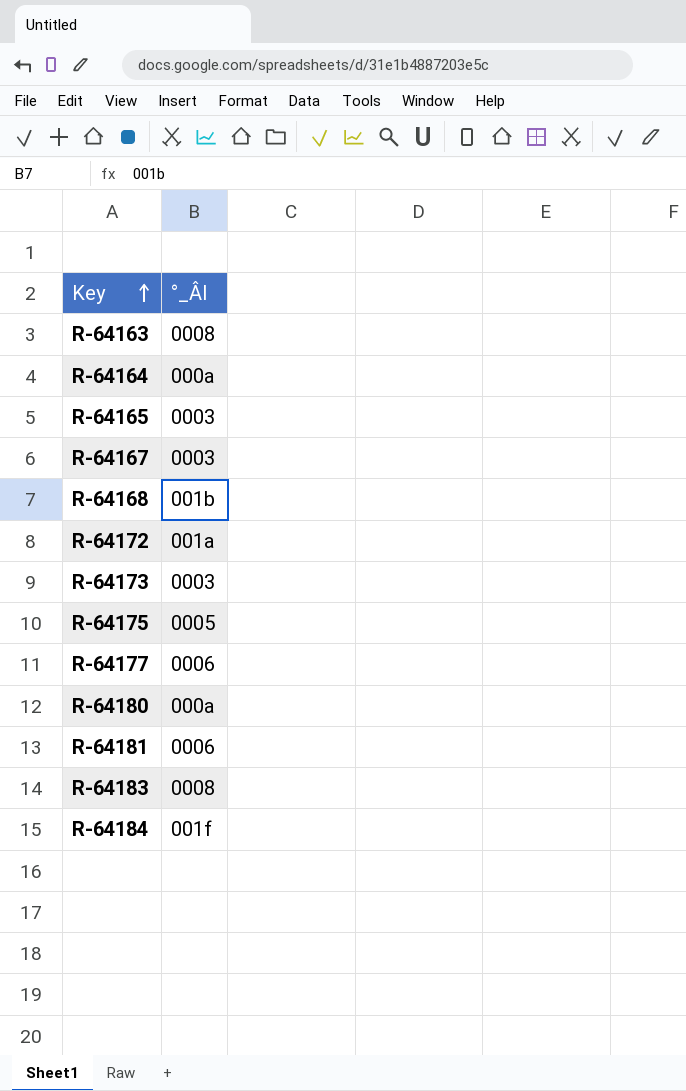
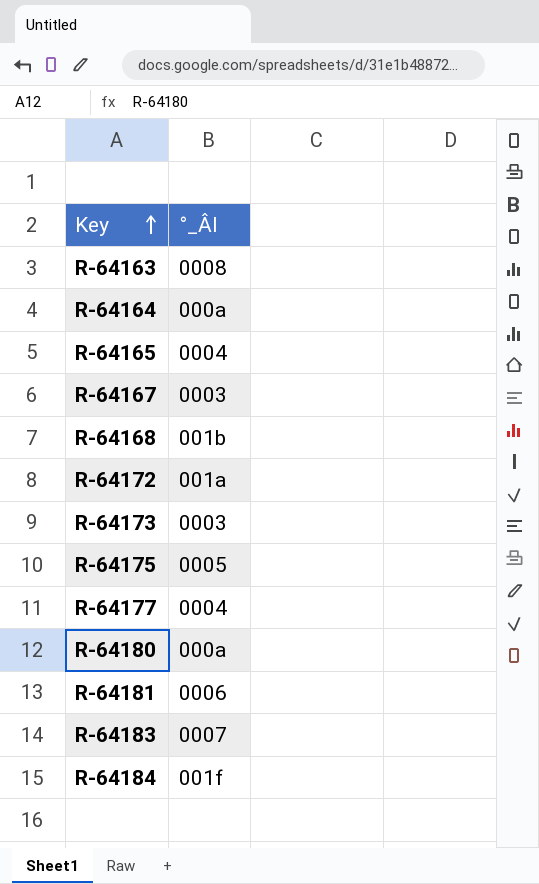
R-64165 | °_ÂI: 0003 -> 0004
R-64177 | °_ÂI: 0006 -> 0004
R-64183 | °_ÂI: 0008 -> 0007

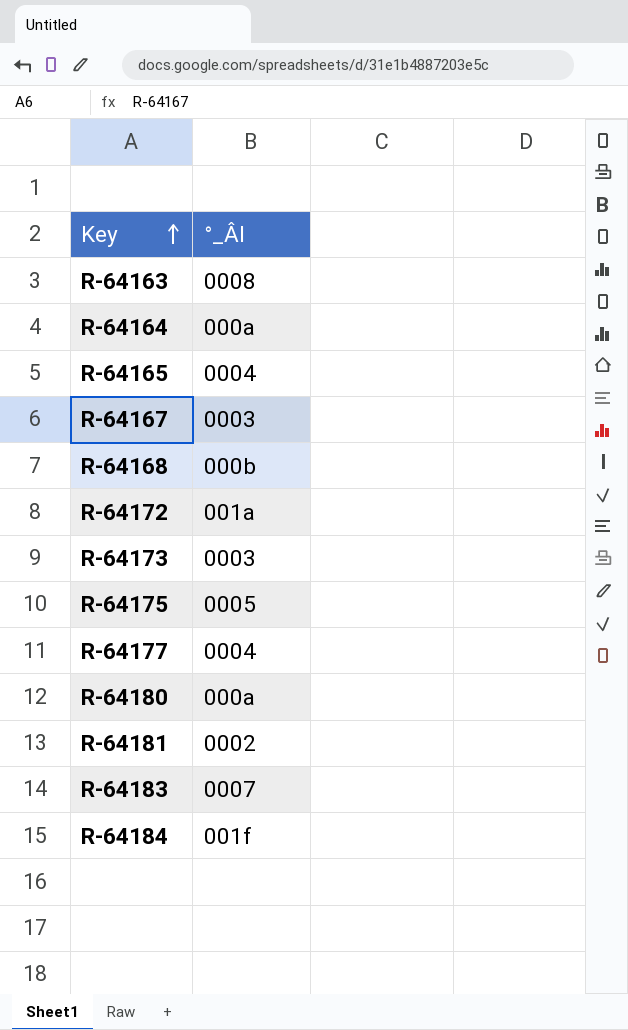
R-64168 | °_ÂI: 001b -> 000b
R-64181 | °_ÂI: 0006 -> 0002

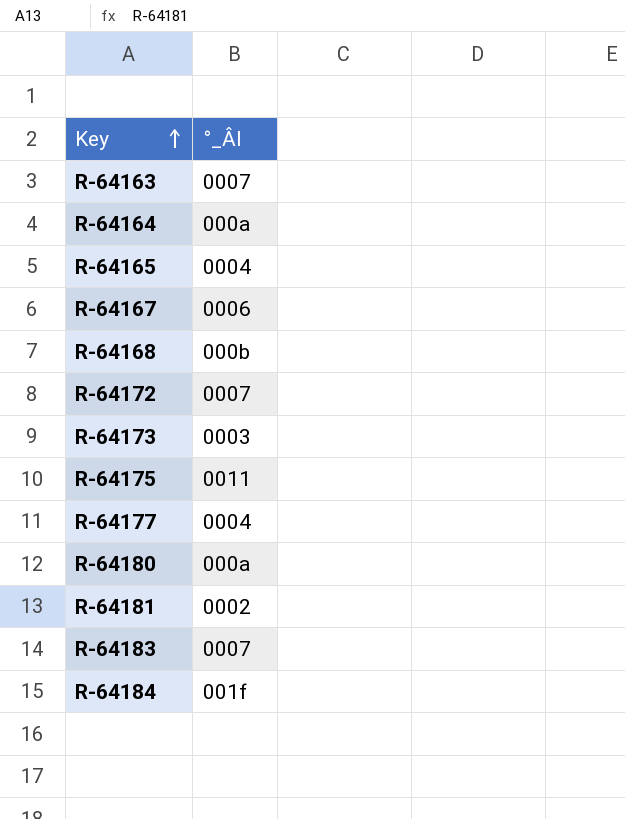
R-64163 | °_ÂI: 0008 -> 0007
R-64167 | °_ÂI: 0003 -> 0006
R-64172 | °_ÂI: 001a -> 0007
R-64175 | °_ÂI: 0005 -> 0011

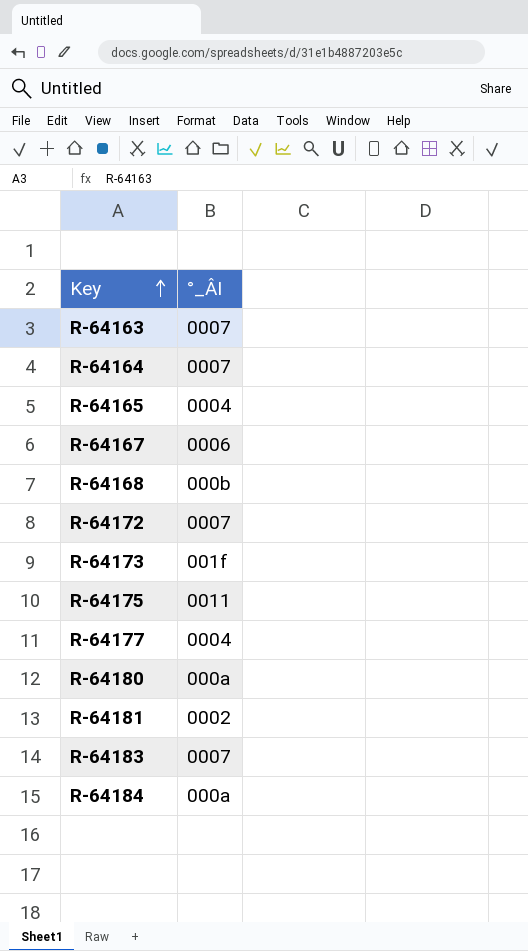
R-64164 | °_ÂI: 000a -> 0007
R-64173 | °_ÂI: 0003 -> 001f
R-64184 | °_ÂI: 001f -> 000a

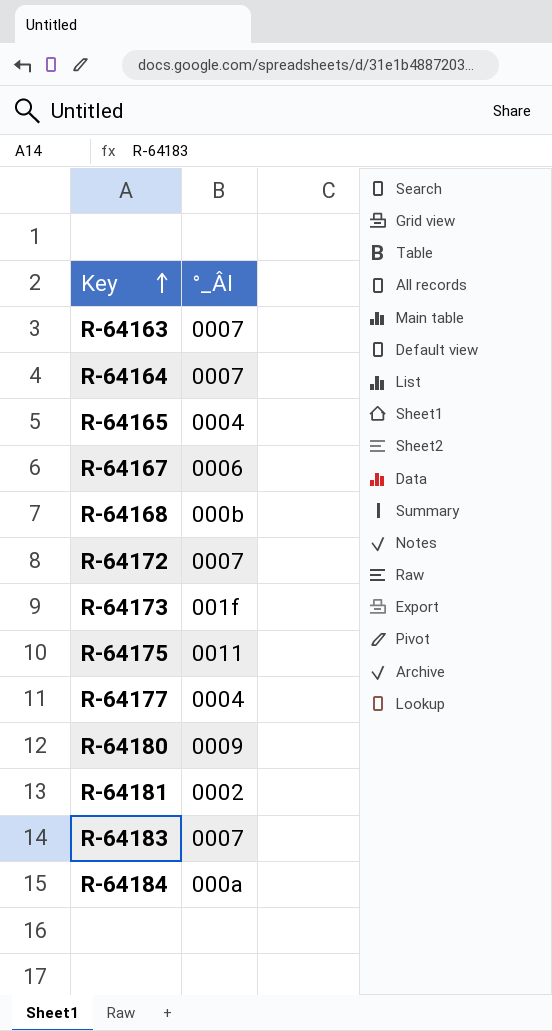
R-64180 | °_ÂI: 000a -> 0009

